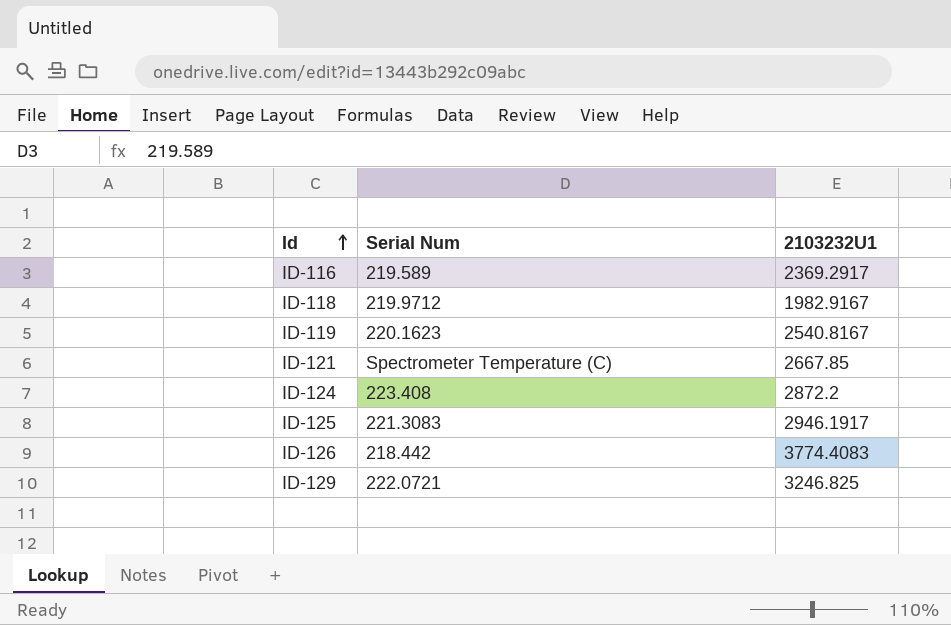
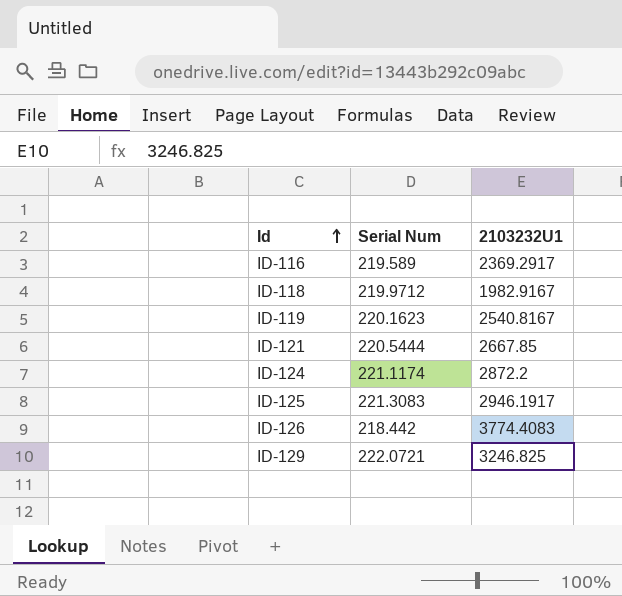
ID-121 | Serial Num: Spectrometer Temperature (C) -> 220.5444
ID-124 | Serial Num: 223.408 -> 221.1174

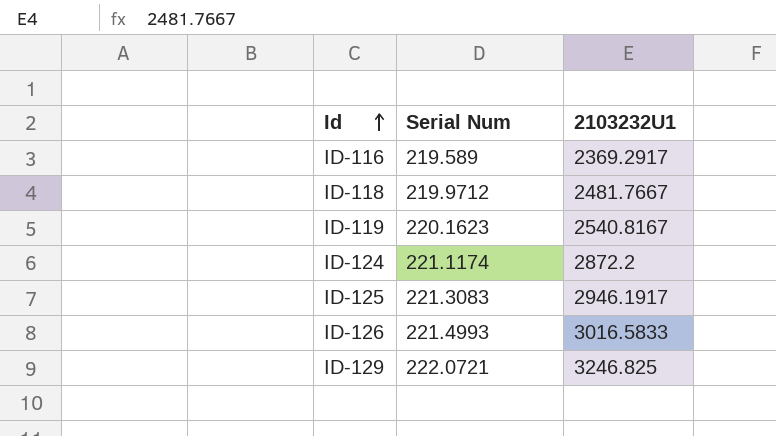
row ID-121: 220.5444 | 2667.85 -> none
ID-118 | 2103232U1: 1982.9167 -> 2481.7667
ID-126 | Serial Num: 218.442 -> 221.4993
ID-126 | 2103232U1: 3774.4083 -> 3016.5833

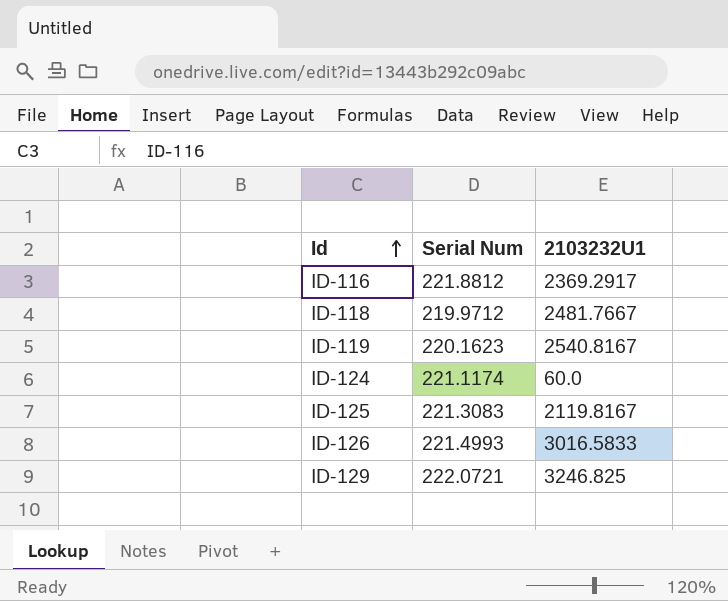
ID-116 | Serial Num: 219.589 -> 221.8812
ID-124 | 2103232U1: 2872.2 -> 60.0
ID-125 | 2103232U1: 2946.1917 -> 2119.8167

